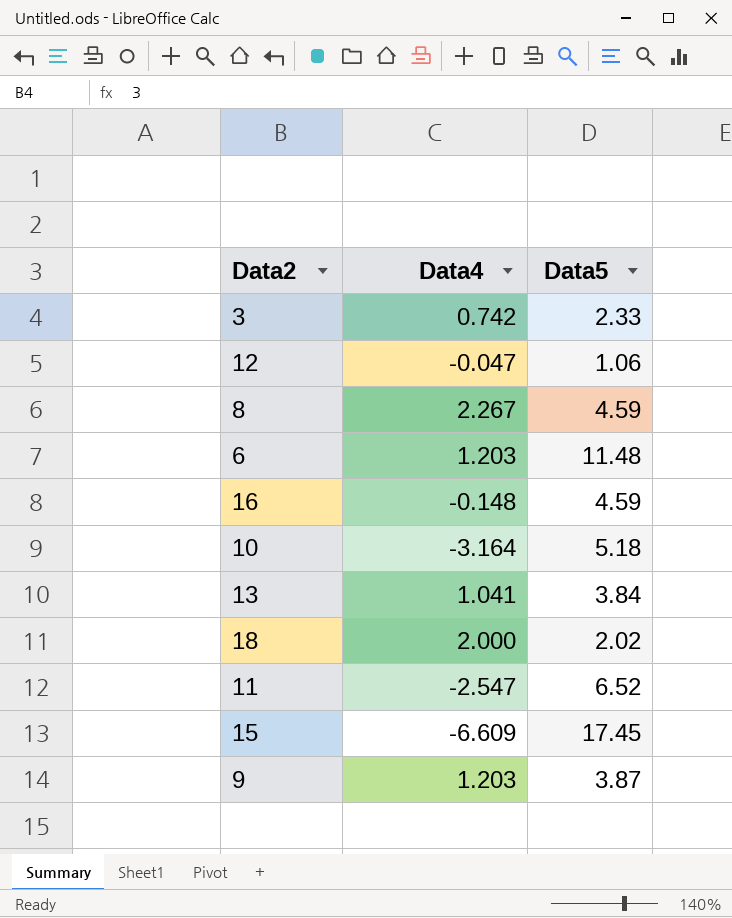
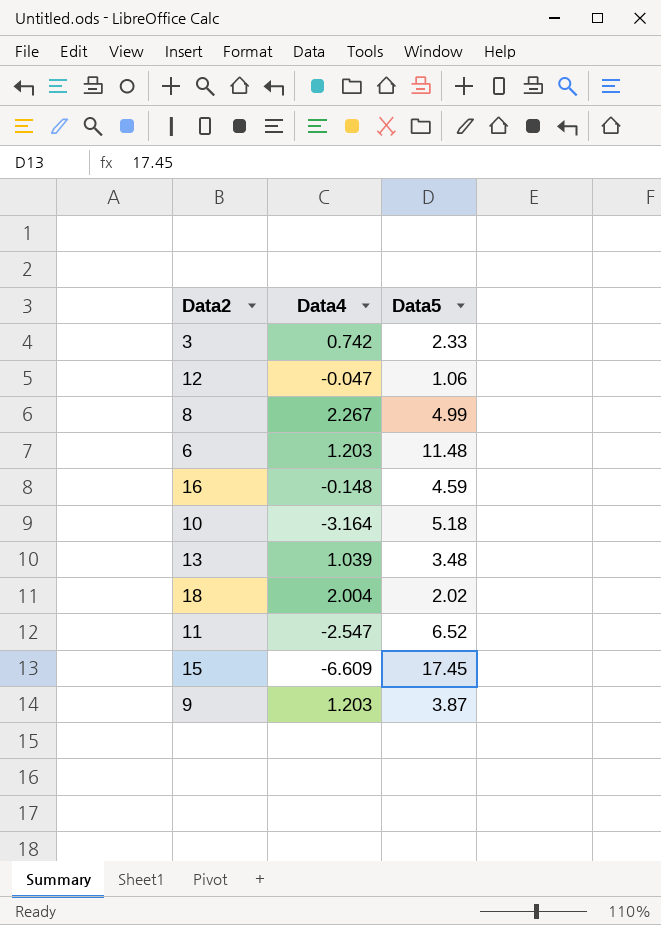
8 | Data5: 4.59 -> 4.99
13 | Data4: 1.041 -> 1.039
13 | Data5: 3.84 -> 3.48
18 | Data4: 2.000 -> 2.004

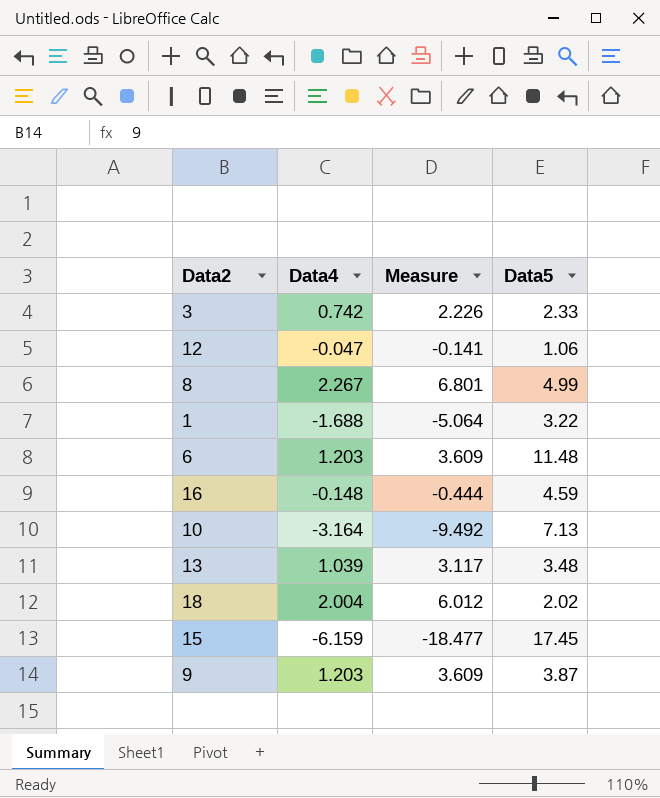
column Measure | formula: none -> [Data4] * 3
row 11: -2.547 | 6.52 -> none
row 1: none -> -1.688 | -5.064 | 3.22
10 | Data5: 5.18 -> 7.13
15 | Data4: -6.609 -> -6.159

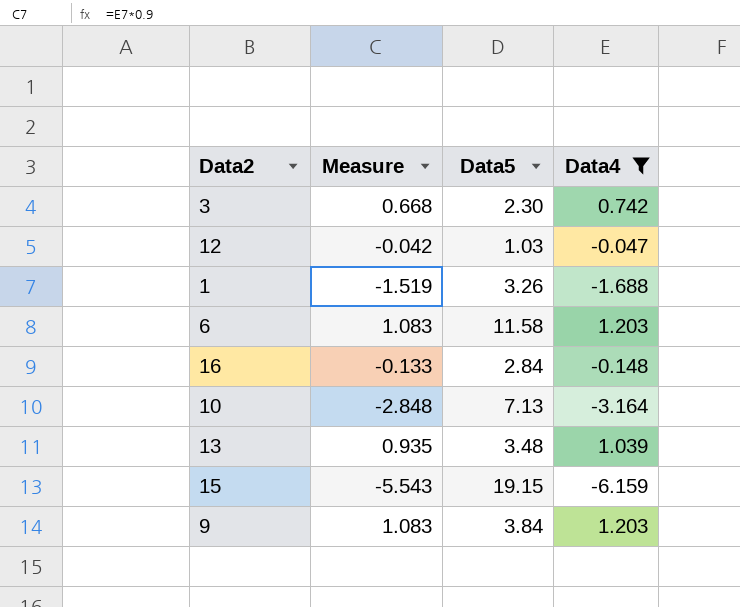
filter: none -> Data4 <= 1.203
column Measure | formula: [Data4] * 3 -> [Data4] * 0.9
column Data4 | position: 2 -> 4
3 | Data5: 2.33 -> 2.30
12 | Data5: 1.06 -> 1.03
1 | Data5: 3.22 -> 3.26
6 | Data5: 11.48 -> 11.58
16 | Data5: 4.59 -> 2.84
15 | Data5: 17.45 -> 19.15
9 | Data5: 3.87 -> 3.84

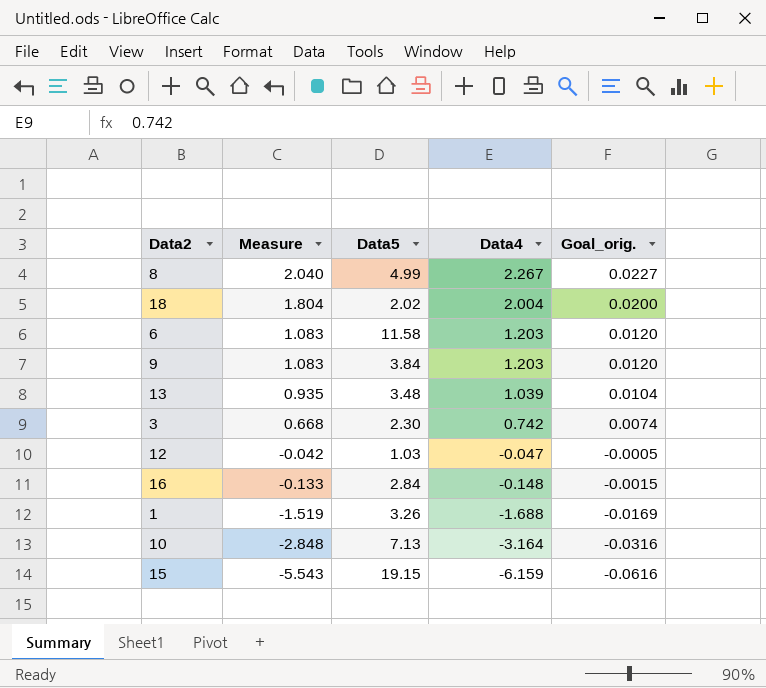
filter: Data4 <= 1.203 -> none
row order: none -> Measure descending
column Goal_orig. | formula: none -> [Data4] * 0.01

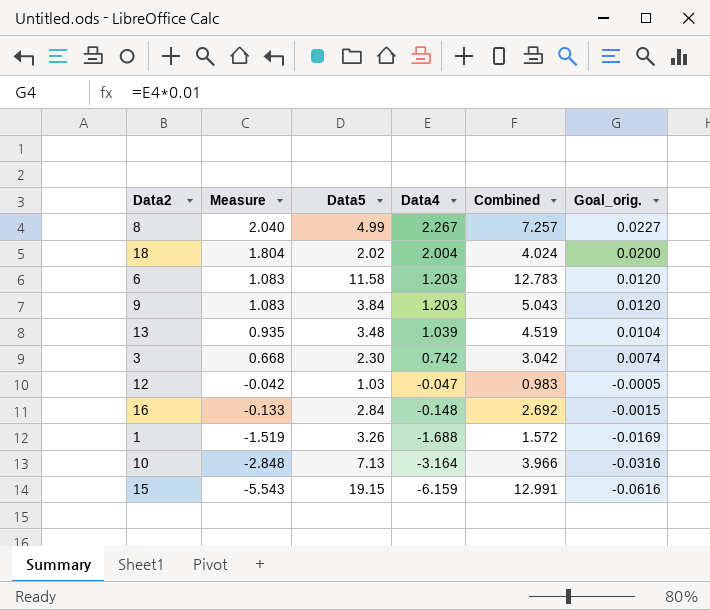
column Combined | formula: none -> [Data5] + [Data4]

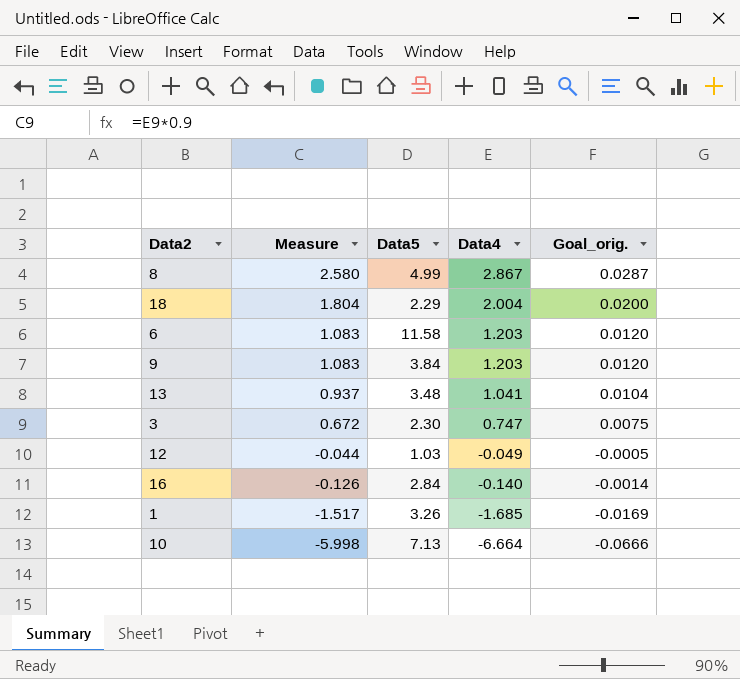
column Combined | formula: [Data5] + [Data4] -> none
row 15: -5.543 | 19.15 | -6.159 | 12.991 | -0.0616 -> none
8 | Measure: 2.040 -> 2.580
8 | Data4: 2.267 -> 2.867
8 | Goal_orig.: 0.0227 -> 0.0287
18 | Data5: 2.02 -> 2.29
13 | Measure: 0.935 -> 0.937
13 | Data4: 1.039 -> 1.041
3 | Measure: 0.668 -> 0.672
3 | Data4: 0.742 -> 0.747
3 | Goal_orig.: 0.0074 -> 0.0075
12 | Measure: -0.042 -> -0.044
12 | Data4: -0.047 -> -0.049
16 | Measure: -0.133 -> -0.126
16 | Data4: -0.148 -> -0.140
16 | Goal_orig.: -0.0015 -> -0.0014
1 | Measure: -1.519 -> -1.517
1 | Data4: -1.688 -> -1.685
10 | Measure: -2.848 -> -5.998
10 | Data4: -3.164 -> -6.664
10 | Goal_orig.: -0.0316 -> -0.0666

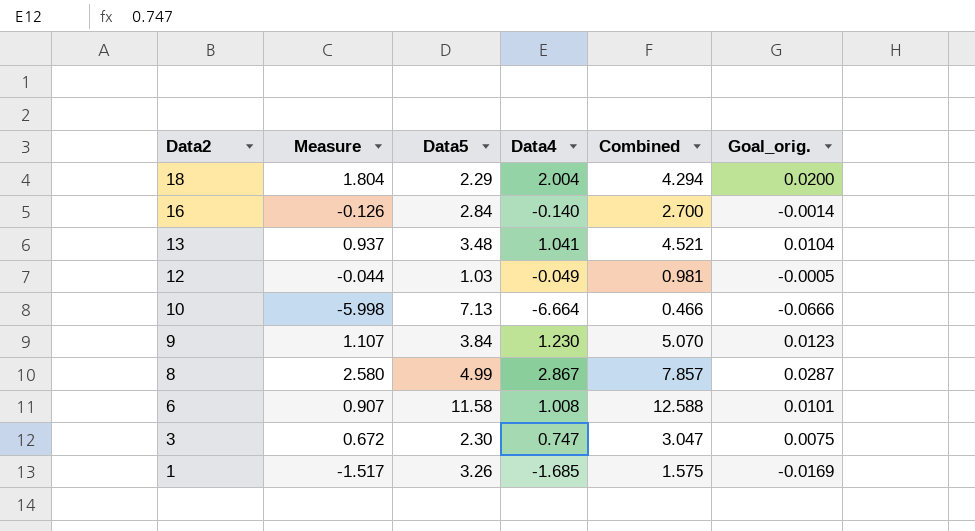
row order: Measure descending -> Data2 descending
column Combined | formula: none -> [Data5] + [Data4]
9 | Measure: 1.083 -> 1.107
9 | Data4: 1.203 -> 1.230
9 | Goal_orig.: 0.0120 -> 0.0123
6 | Measure: 1.083 -> 0.907
6 | Data4: 1.203 -> 1.008
6 | Goal_orig.: 0.0120 -> 0.0101

